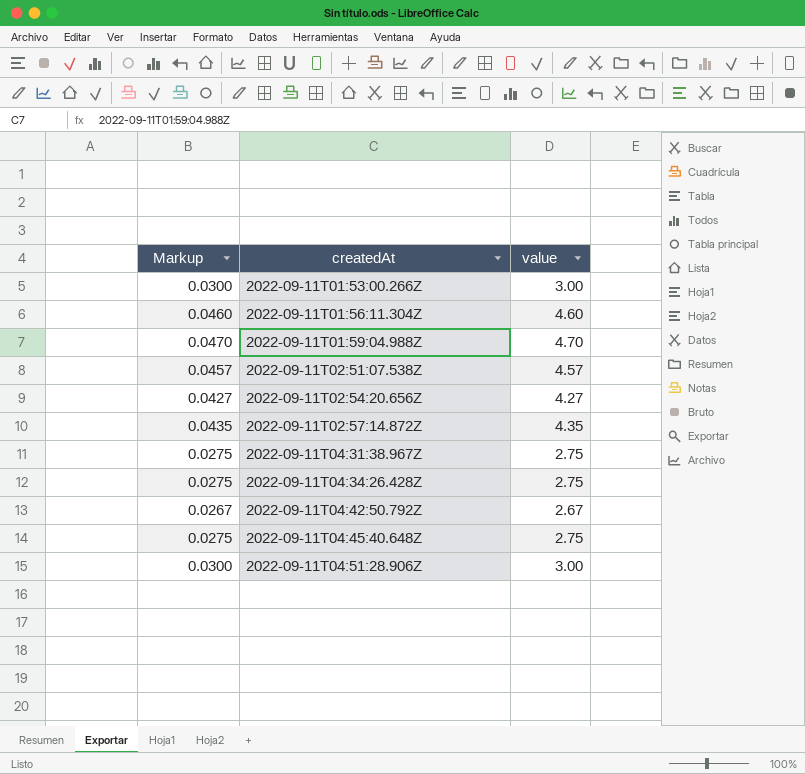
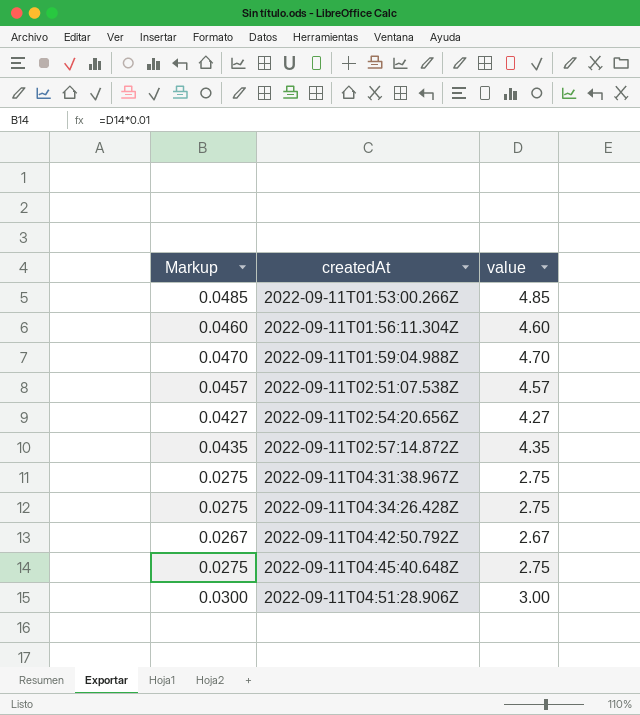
2022-09-11T01:53:00.266Z | Markup: 0.0300 -> 0.0485
2022-09-11T01:53:00.266Z | value: 3.00 -> 4.85

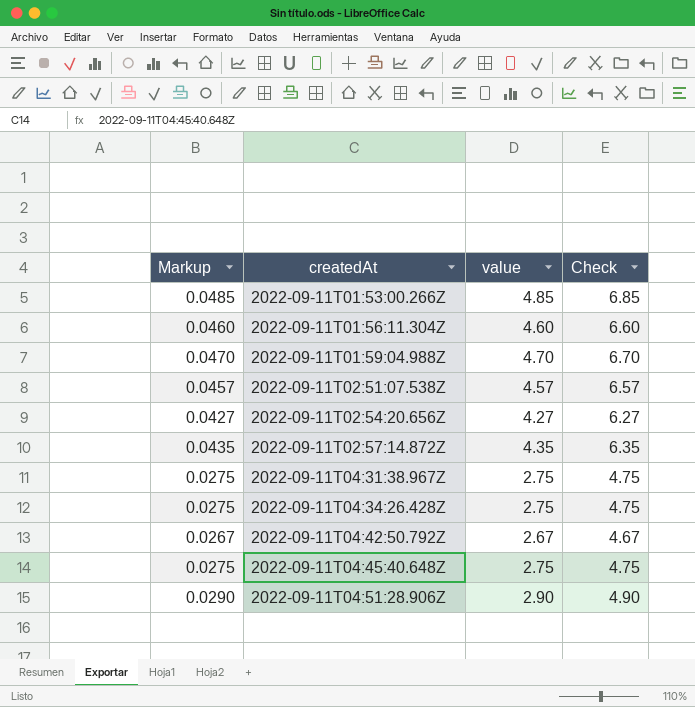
column Check | formula: none -> [value] + 2
2022-09-11T04:51:28.906Z | Markup: 0.0300 -> 0.0290
2022-09-11T04:51:28.906Z | value: 3.00 -> 2.90

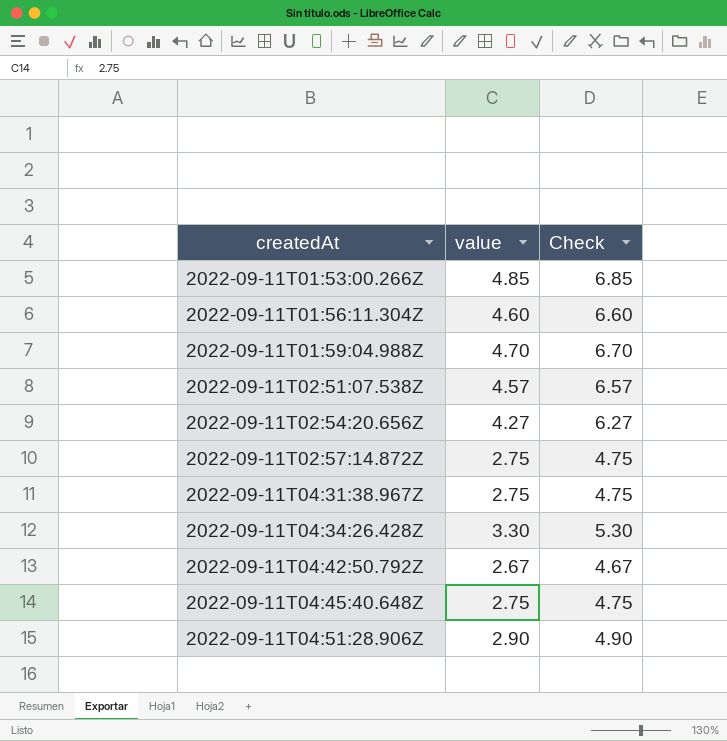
column Markup | formula: [value] * 0.01 -> none
2022-09-11T02:57:14.872Z | value: 4.35 -> 2.75
2022-09-11T02:57:14.872Z | Check: 6.35 -> 4.75
2022-09-11T04:34:26.428Z | value: 2.75 -> 3.30
2022-09-11T04:34:26.428Z | Check: 4.75 -> 5.30

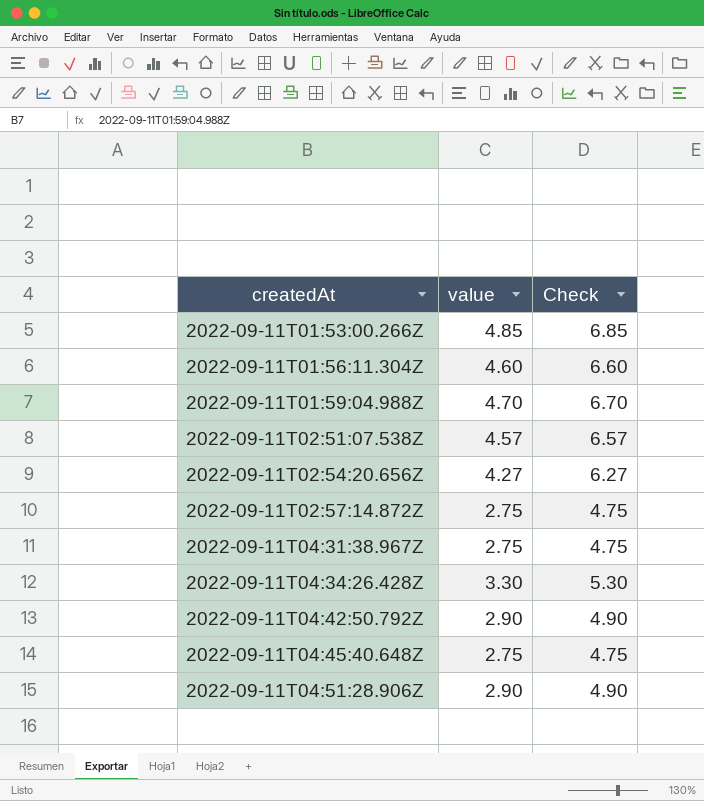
2022-09-11T04:42:50.792Z | value: 2.67 -> 2.90
2022-09-11T04:42:50.792Z | Check: 4.67 -> 4.90

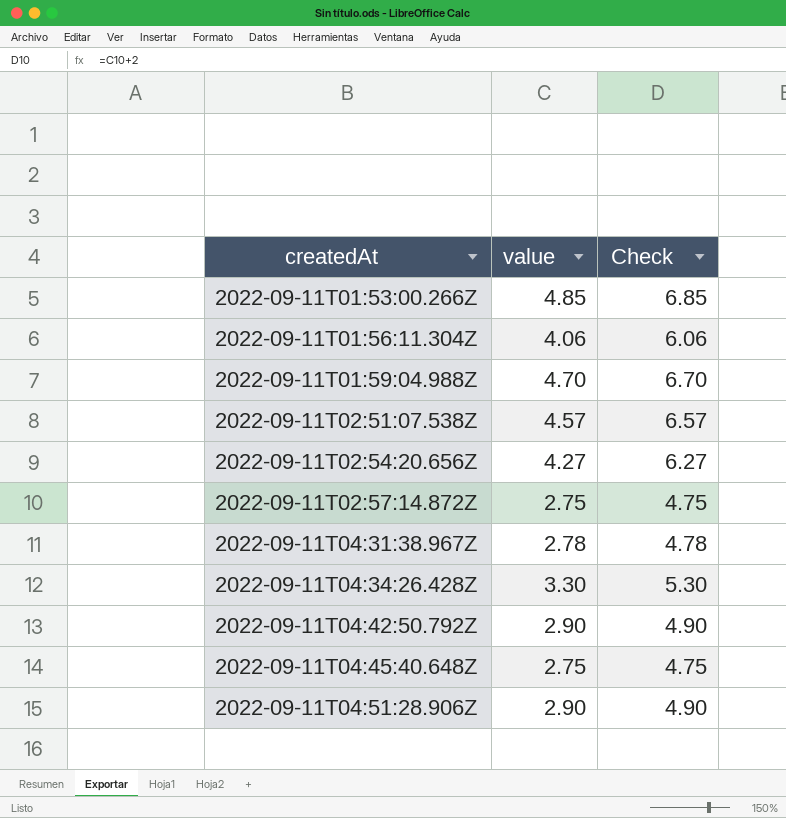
2022-09-11T01:56:11.304Z | value: 4.60 -> 4.06
2022-09-11T01:56:11.304Z | Check: 6.60 -> 6.06
2022-09-11T04:31:38.967Z | value: 2.75 -> 2.78
2022-09-11T04:31:38.967Z | Check: 4.75 -> 4.78

